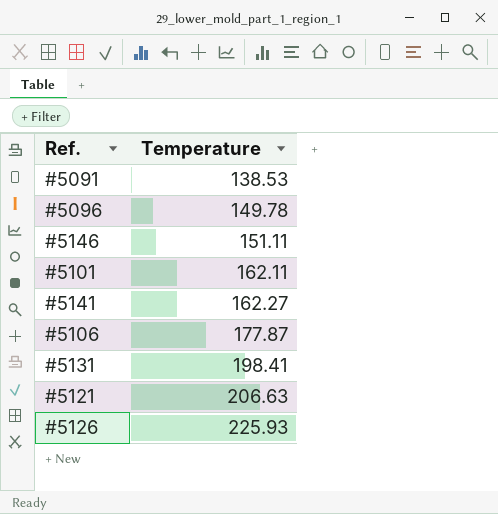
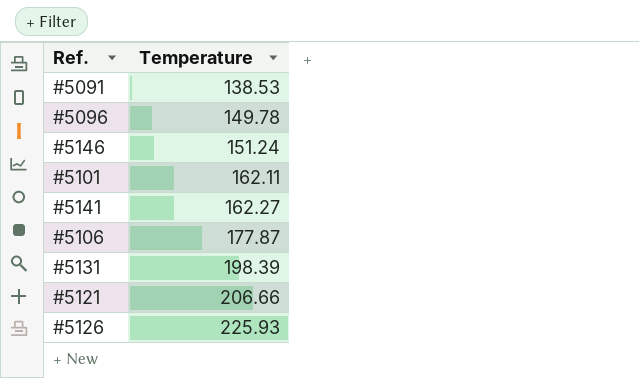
#5146 | Temperature: 151.11 -> 151.24
#5131 | Temperature: 198.41 -> 198.39
#5121 | Temperature: 206.63 -> 206.66

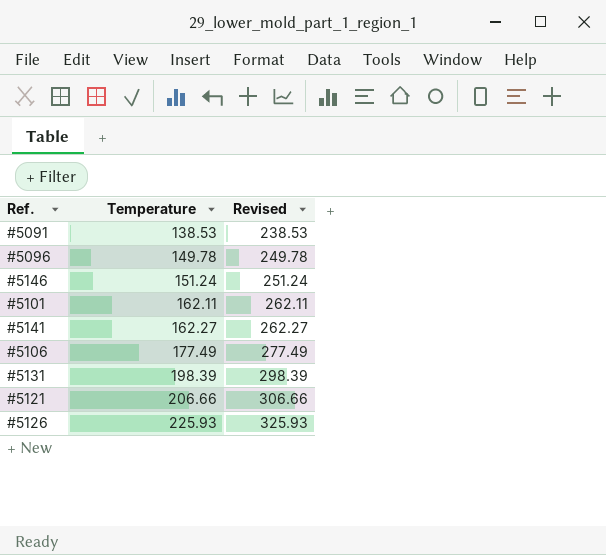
column Revised | formula: none -> [Temperature] + 100
#5106 | Temperature: 177.87 -> 177.49

